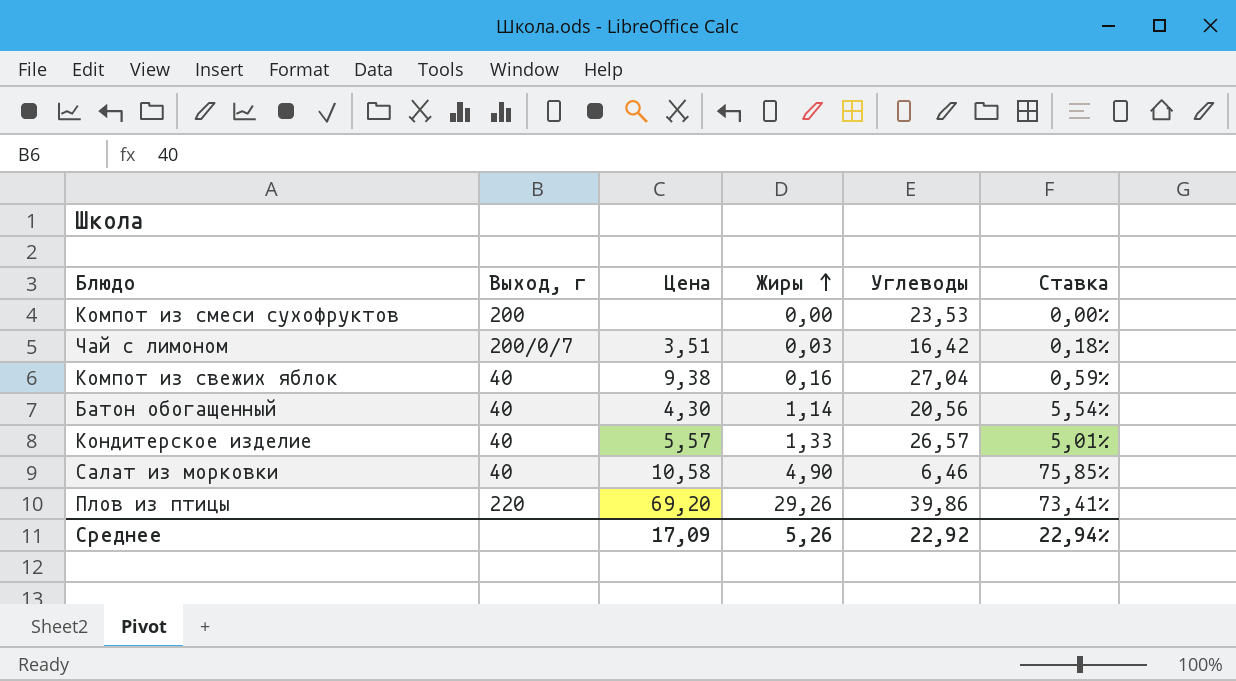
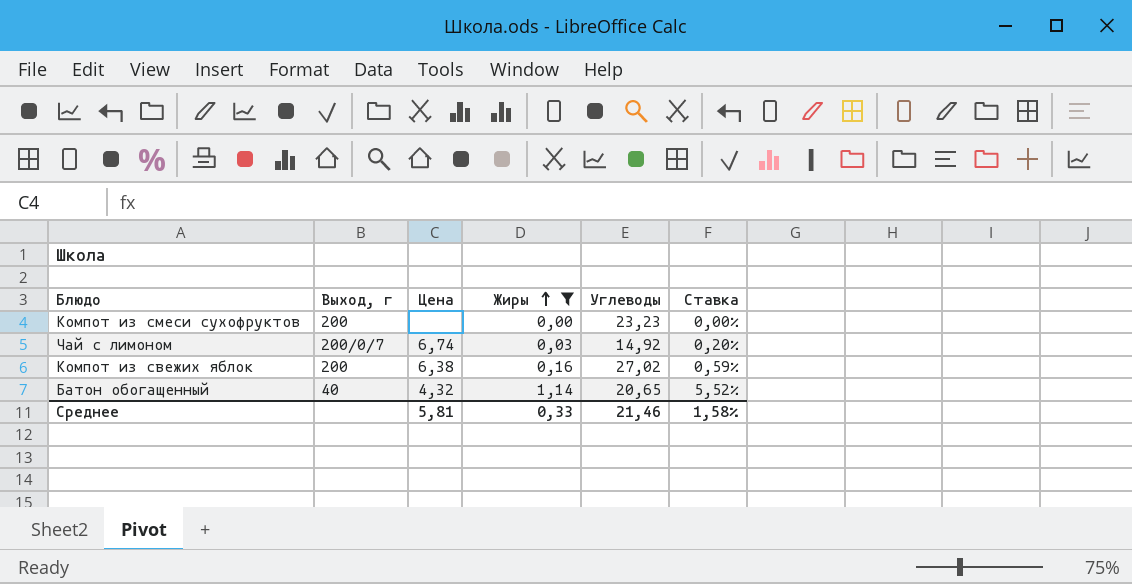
filter: none -> Жиры <= 1,14
Компот из смеси сухофруктов | Углеводы: 23,53 -> 23,23
Чай с лимоном | Цена: 3,51 -> 6,74
Чай с лимоном | Углеводы: 16,42 -> 14,92
Чай с лимоном | Ставка: 0,18% -> 0,20%
Компот из свежих яблок | Выход, г: 40 -> 200
Компот из свежих яблок | Цена: 9,38 -> 6,38
Компот из свежих яблок | Углеводы: 27,04 -> 27,02
Батон обогащенный | Цена: 4,30 -> 4,32
Батон обогащенный | Углеводы: 20,56 -> 20,65
Батон обогащенный | Ставка: 5,54% -> 5,52%
Среднее | Цена: 17,09 -> 5,81
Среднее | Жиры: 5,26 -> 0,33
Среднее | Углеводы: 22,92 -> 21,46
Среднее | Ставка: 22,94% -> 1,58%

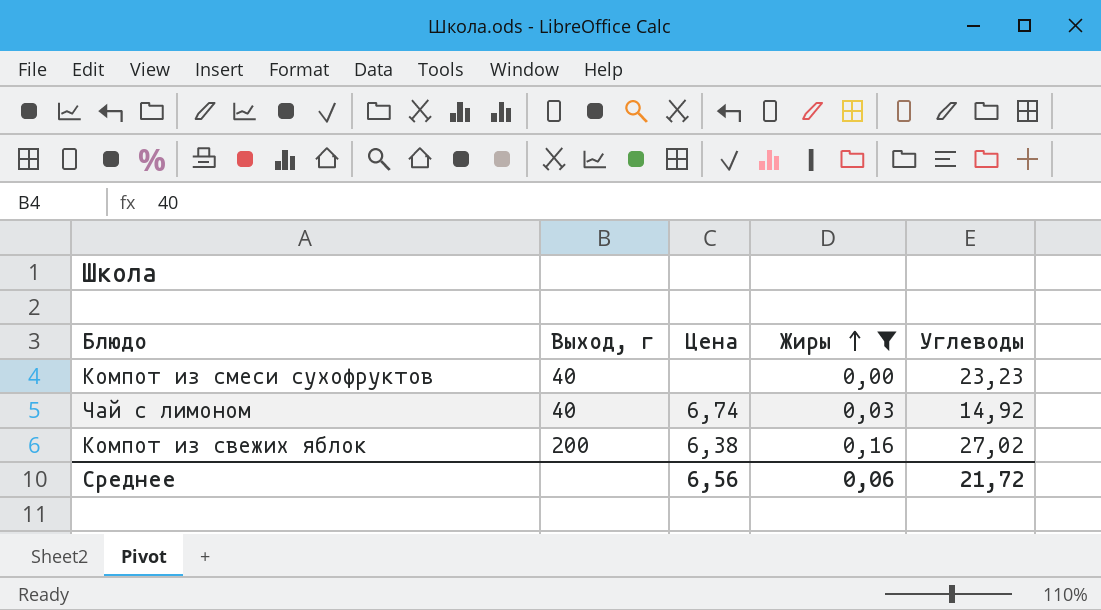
column Ставка | formula: [Жиры] / [Углеводы] -> none
row Батон обогащенный: 40 | 4,32 | 1,14 | 20,65 | 5,52% -> none
Компот из смеси сухофруктов | Выход, г: 200 -> 40
Чай с лимоном | Выход, г: 200/0/7 -> 40
Среднее | Цена: 5,81 -> 6,56
Среднее | Жиры: 0,33 -> 0,06
Среднее | Углеводы: 21,46 -> 21,72

